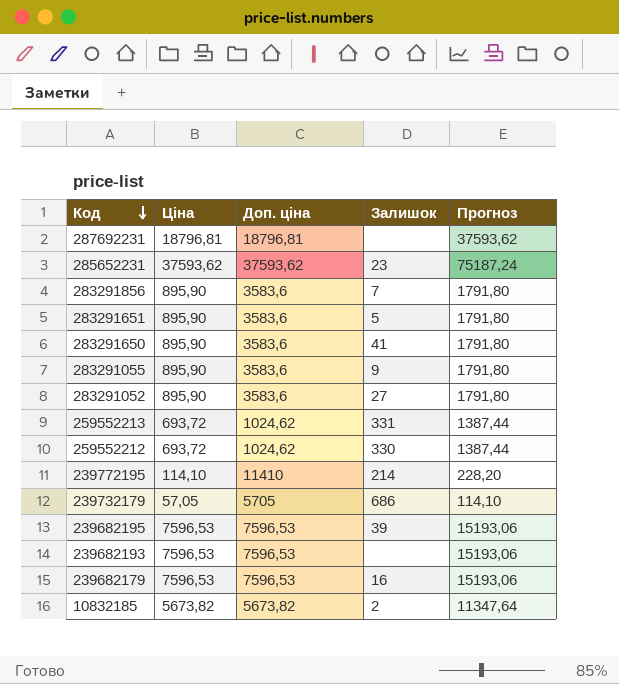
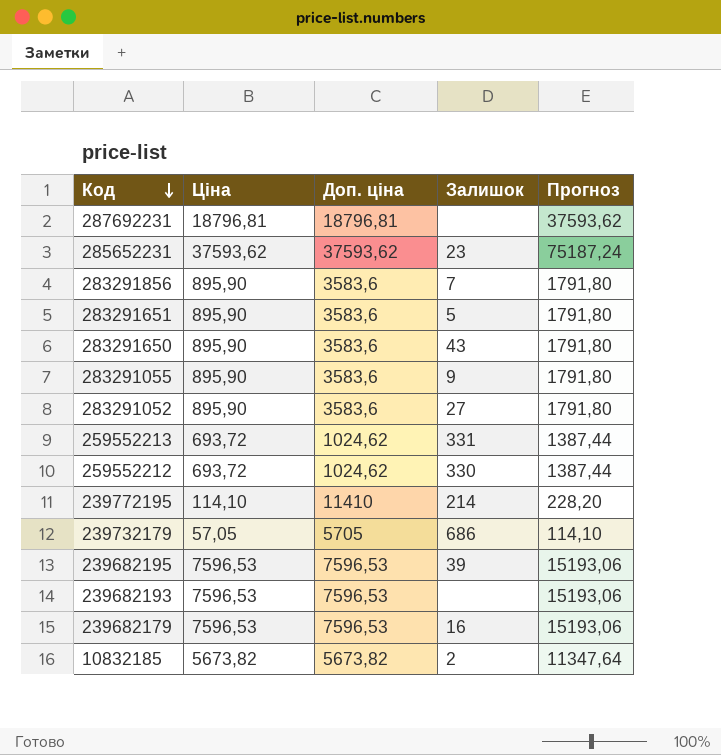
283291650 | Залишок: 41 -> 43

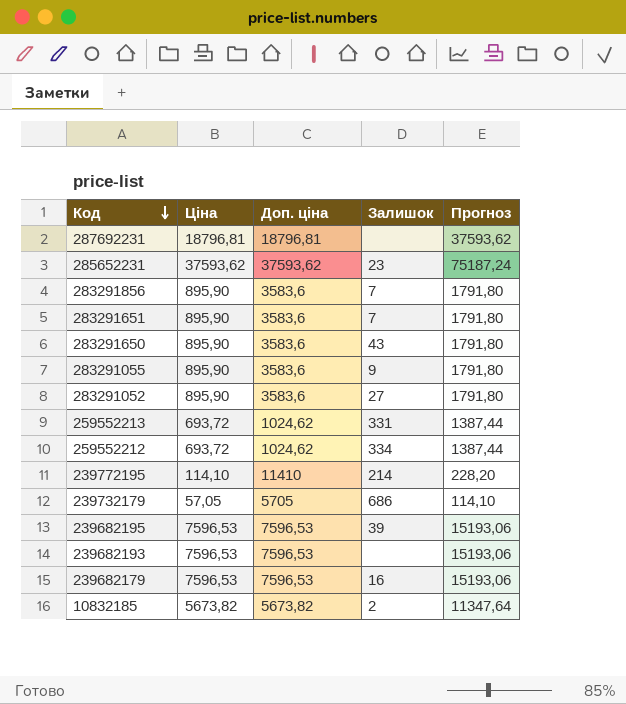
283291651 | Залишок: 5 -> 7
259552212 | Залишок: 330 -> 334

